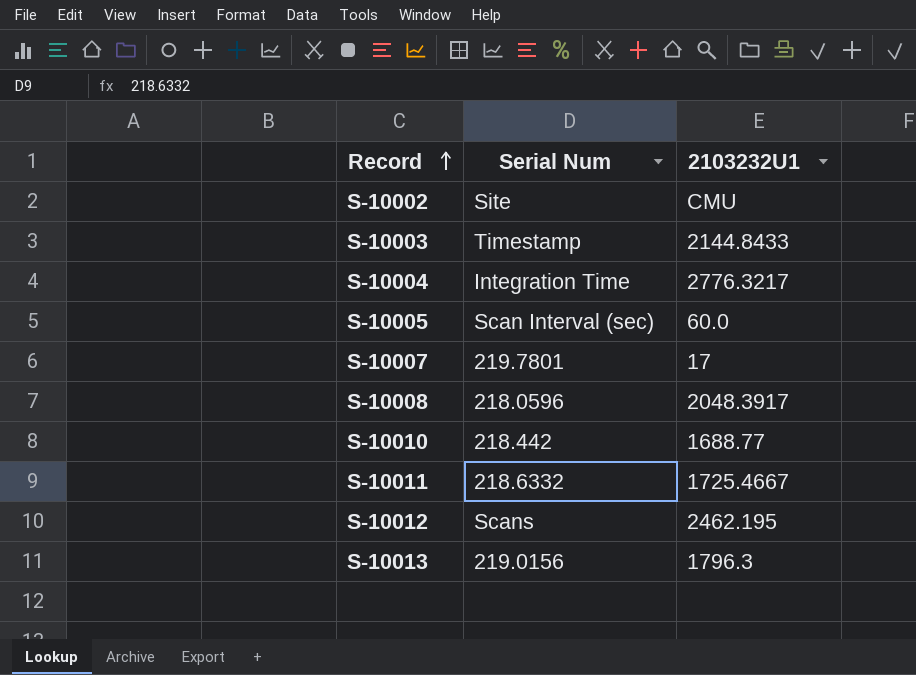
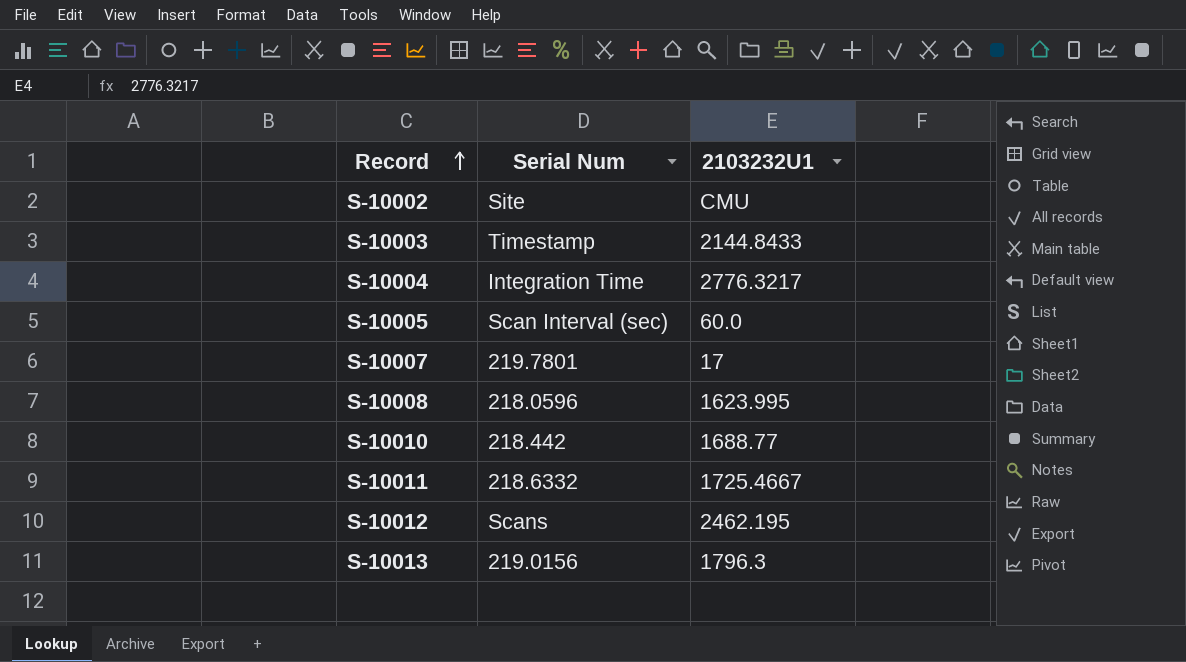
S-10008 | 2103232U1: 2048.3917 -> 1623.995

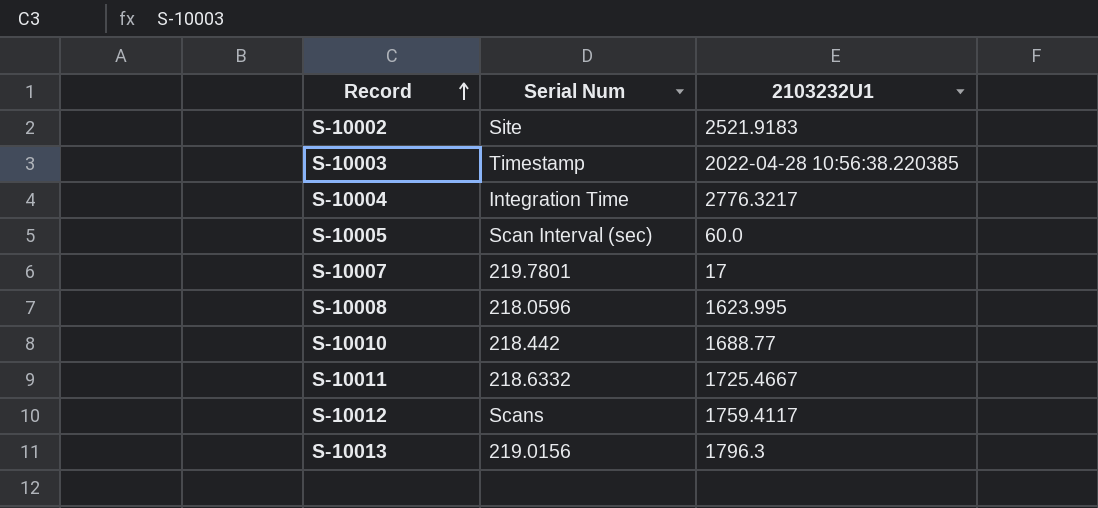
S-10002 | 2103232U1: CMU -> 2521.9183
S-10003 | 2103232U1: 2144.8433 -> 2022-04-28 10:56:38.220385
S-10012 | 2103232U1: 2462.195 -> 1759.4117

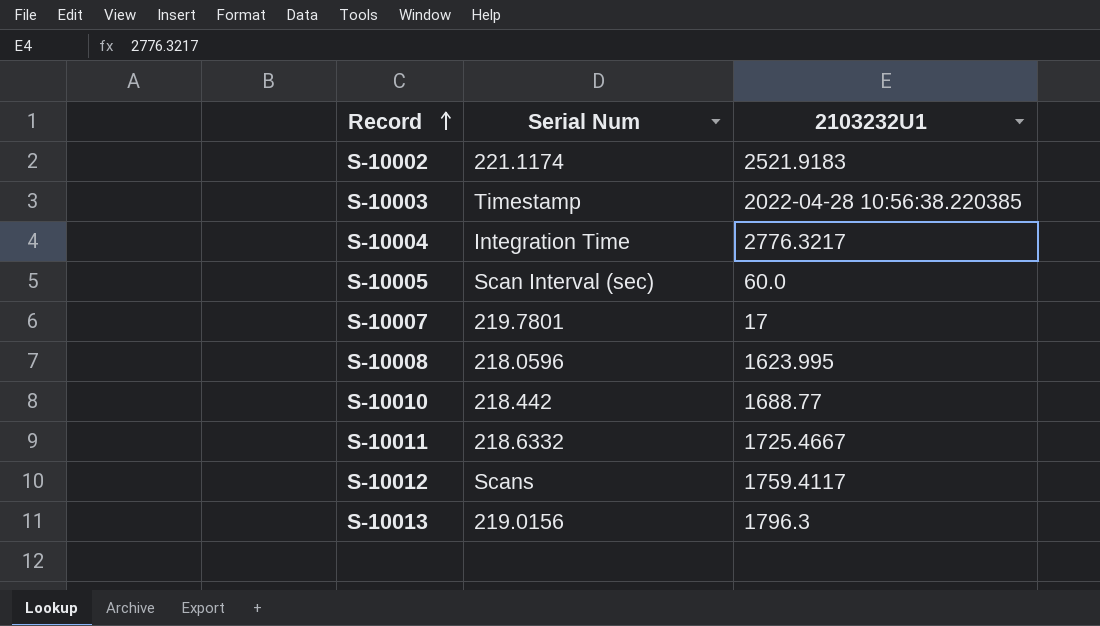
S-10002 | Serial Num: Site -> 221.1174

